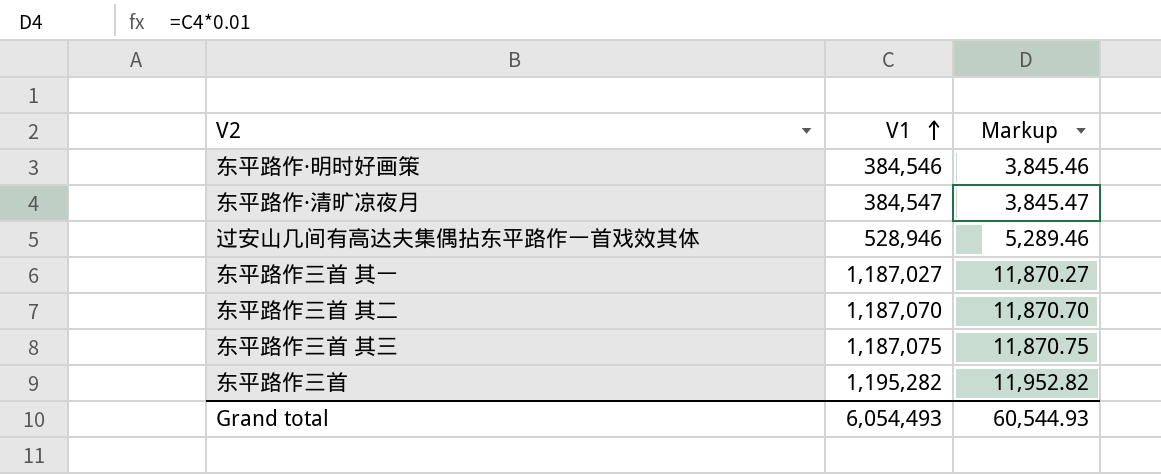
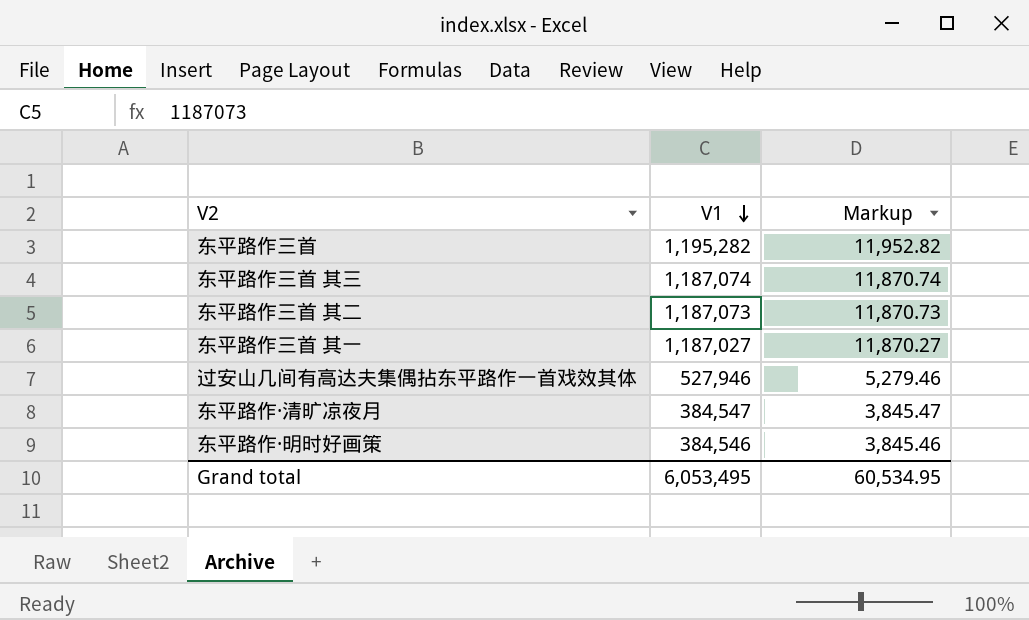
row order: V1 ascending -> V1 descending
东平路作三首 其三 | V1: 1,187,075 -> 1,187,074
东平路作三首 其三 | Markup: 11,870.75 -> 11,870.74
东平路作三首 其二 | V1: 1,187,070 -> 1,187,073
东平路作三首 其二 | Markup: 11,870.70 -> 11,870.73
过安山几间有高达夫集偶拈东平路作一首戏效其体 | V1: 528,946 -> 527,946
过安山几间有高达夫集偶拈东平路作一首戏效其体 | Markup: 5,289.46 -> 5,279.46
Grand total | V1: 6,054,493 -> 6,053,495
Grand total | Markup: 60,544.93 -> 60,534.95

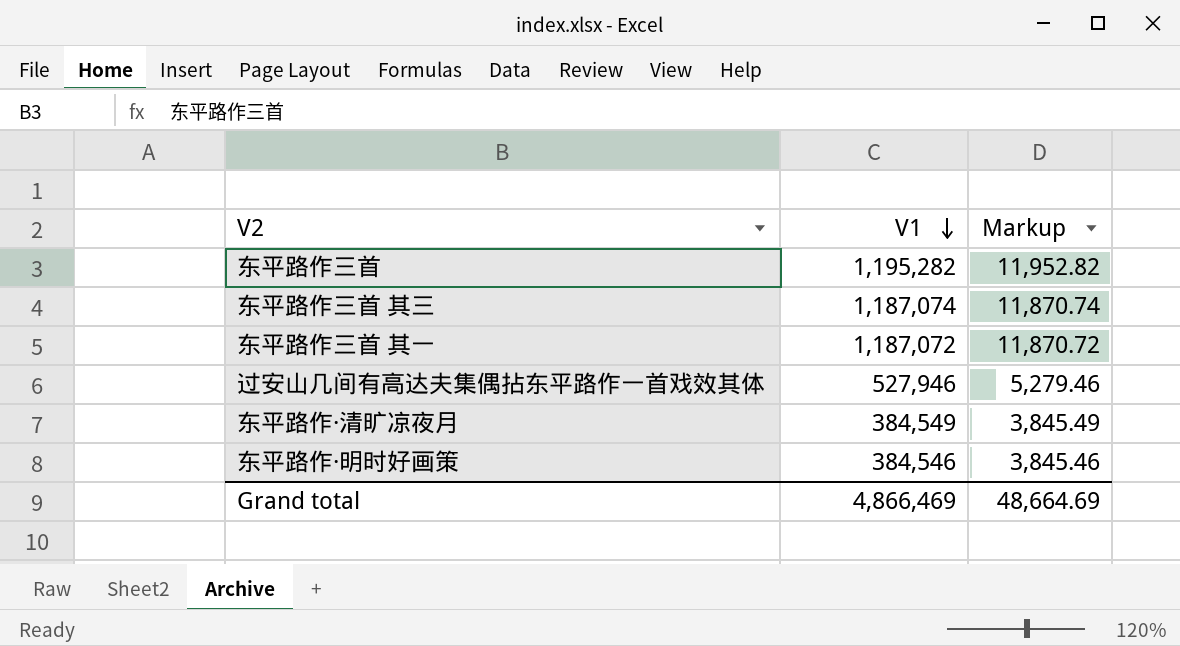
row 东平路作三首 其二: 1,187,073 | 11,870.73 -> none
东平路作三首 其一 | V1: 1,187,027 -> 1,187,072
东平路作三首 其一 | Markup: 11,870.27 -> 11,870.72
东平路作·清旷凉夜月 | V1: 384,547 -> 384,549
东平路作·清旷凉夜月 | Markup: 3,845.47 -> 3,845.49
Grand total | V1: 6,053,495 -> 4,866,469
Grand total | Markup: 60,534.95 -> 48,664.69

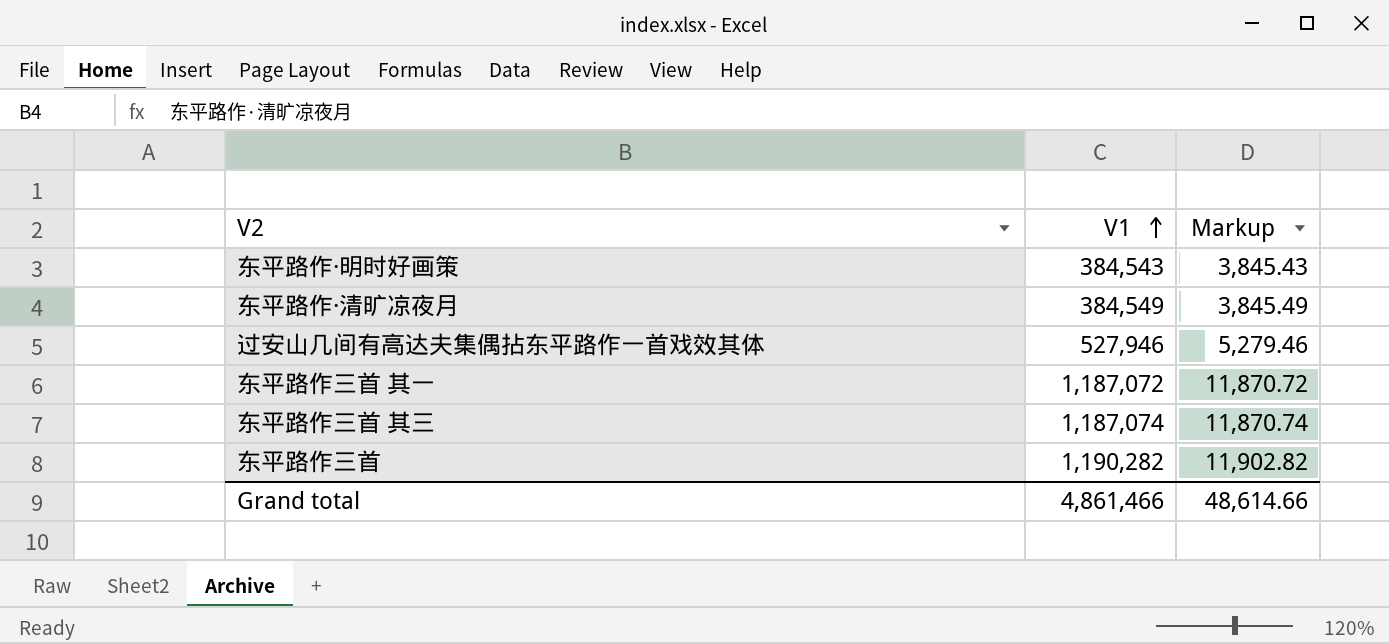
row order: V1 descending -> V1 ascending
东平路作·明时好画策 | V1: 384,546 -> 384,543
东平路作·明时好画策 | Markup: 3,845.46 -> 3,845.43
东平路作三首 | V1: 1,195,282 -> 1,190,282
东平路作三首 | Markup: 11,952.82 -> 11,902.82
Grand total | V1: 4,866,469 -> 4,861,466
Grand total | Markup: 48,664.69 -> 48,614.66

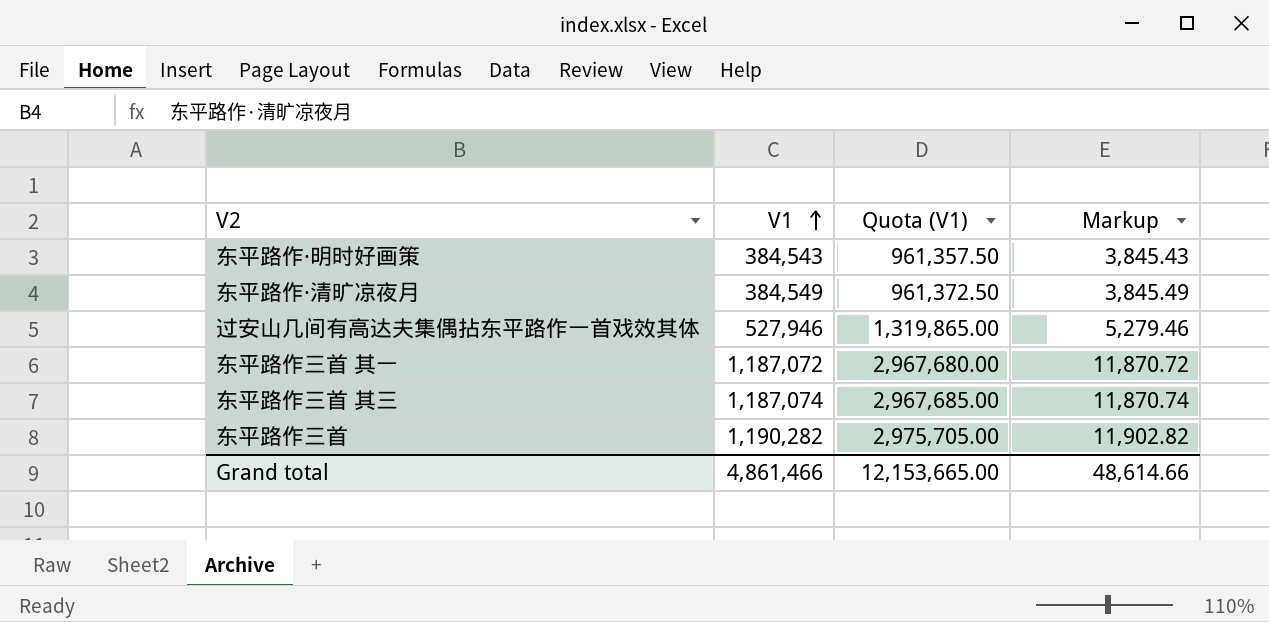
column Quota (V1) | formula: none -> [V1] * 2.5

